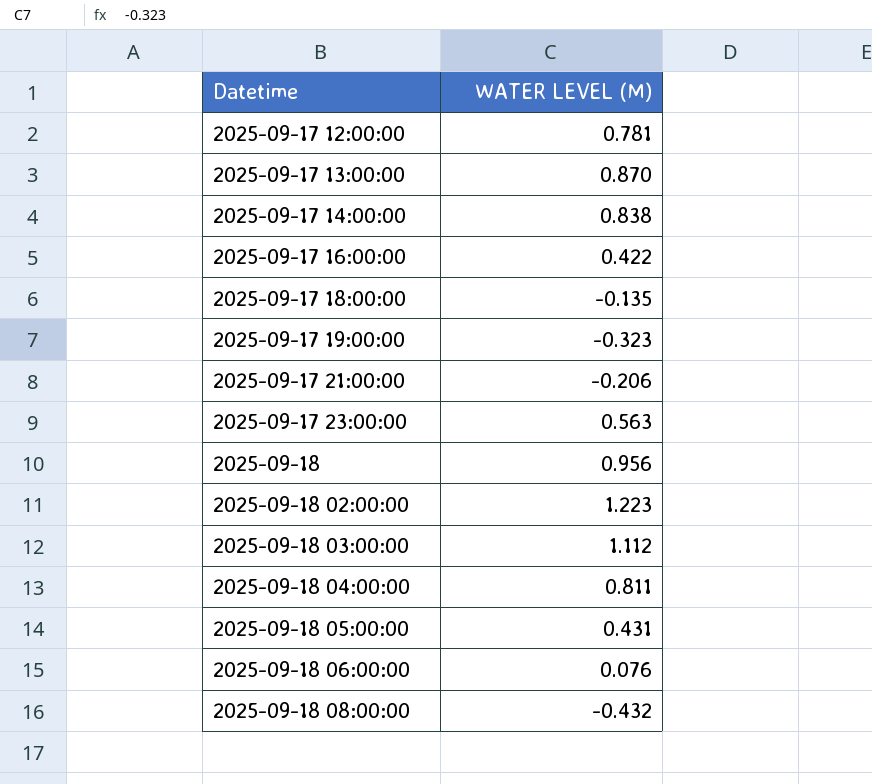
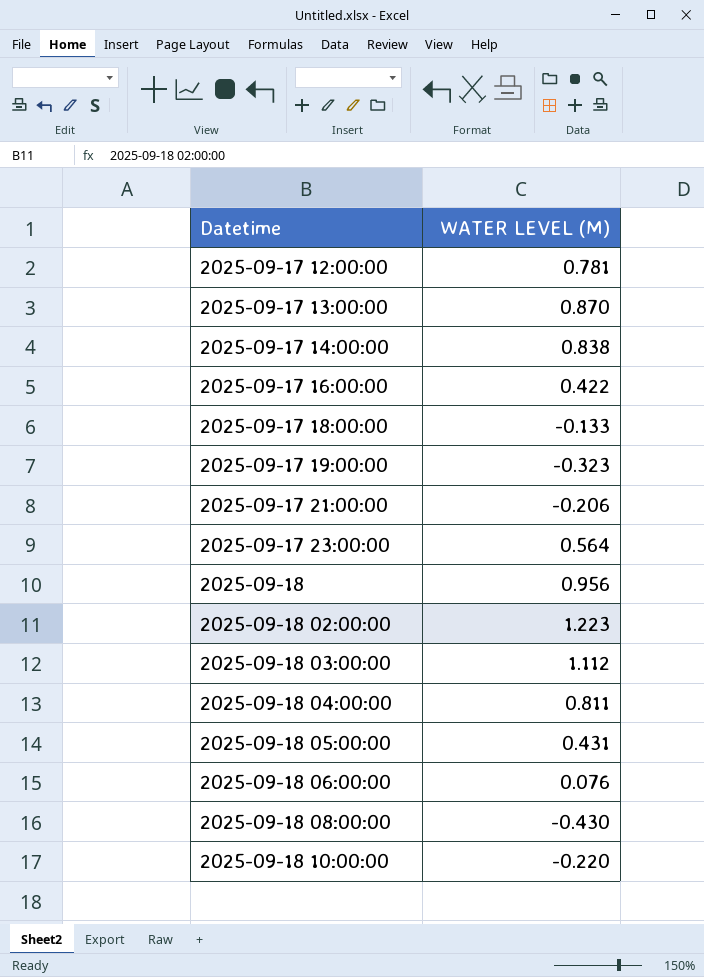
2025-09-17 18:00:00 | WATER LEVEL (M): -0.135 -> -0.133
2025-09-17 23:00:00 | WATER LEVEL (M): 0.563 -> 0.564
2025-09-18 08:00:00 | WATER LEVEL (M): -0.432 -> -0.430
row 2025-09-18 10:00:00: none -> -0.220

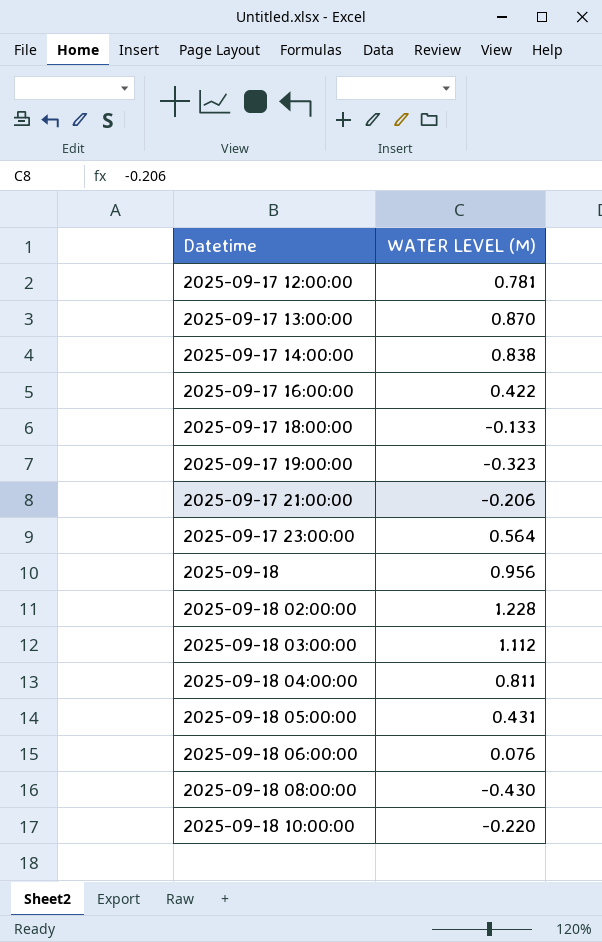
2025-09-18 02:00:00 | WATER LEVEL (M): 1.223 -> 1.228

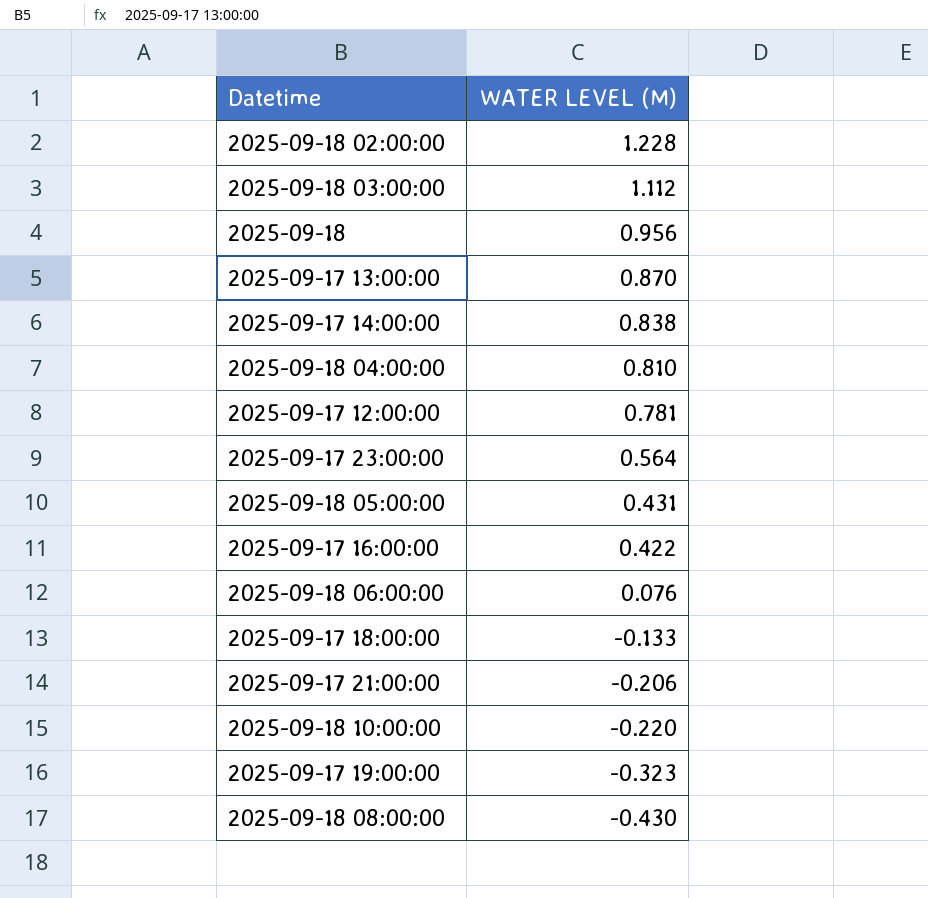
row order: Datetime ascending -> WATER LEVEL (M) descending
2025-09-18 04:00:00 | WATER LEVEL (M): 0.811 -> 0.810

